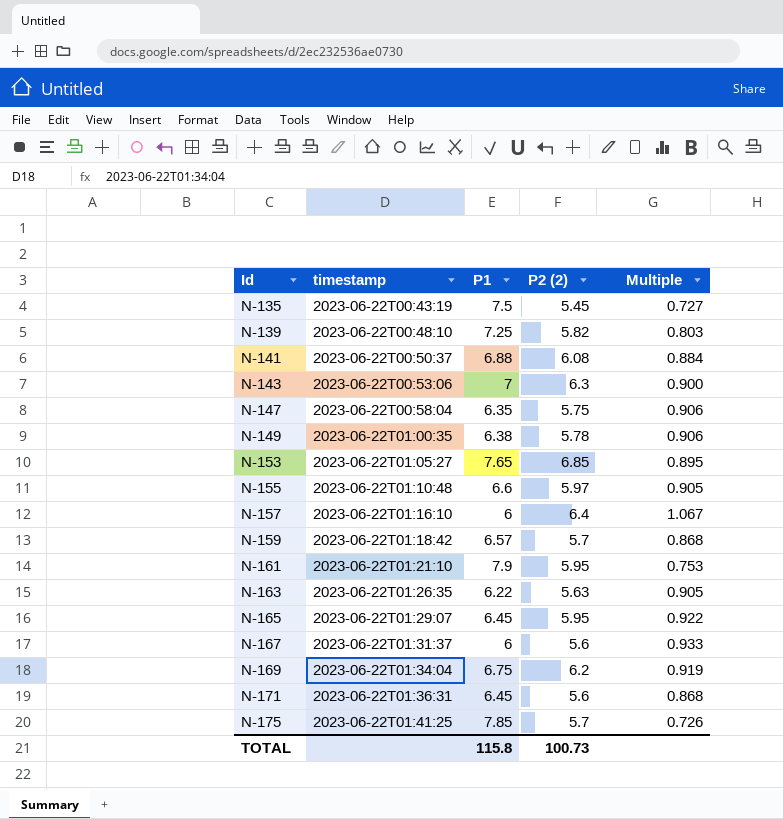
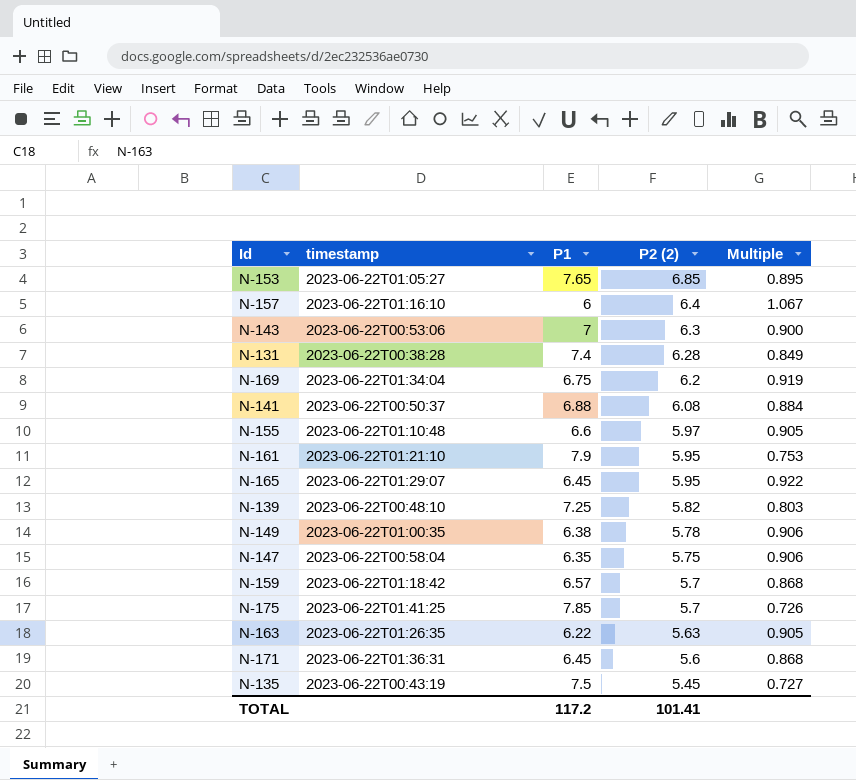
row order: Id ascending -> P2 (2) descending
row N-167: 2023-06-22T01:31:37 | 6 | 5.6 | 0.933 -> none
row N-131: none -> 2023-06-22T00:38:28 | 7.4 | 6.28 | 0.849
TOTAL | P1: 115.8 -> 117.2
TOTAL | P2 (2): 100.73 -> 101.41

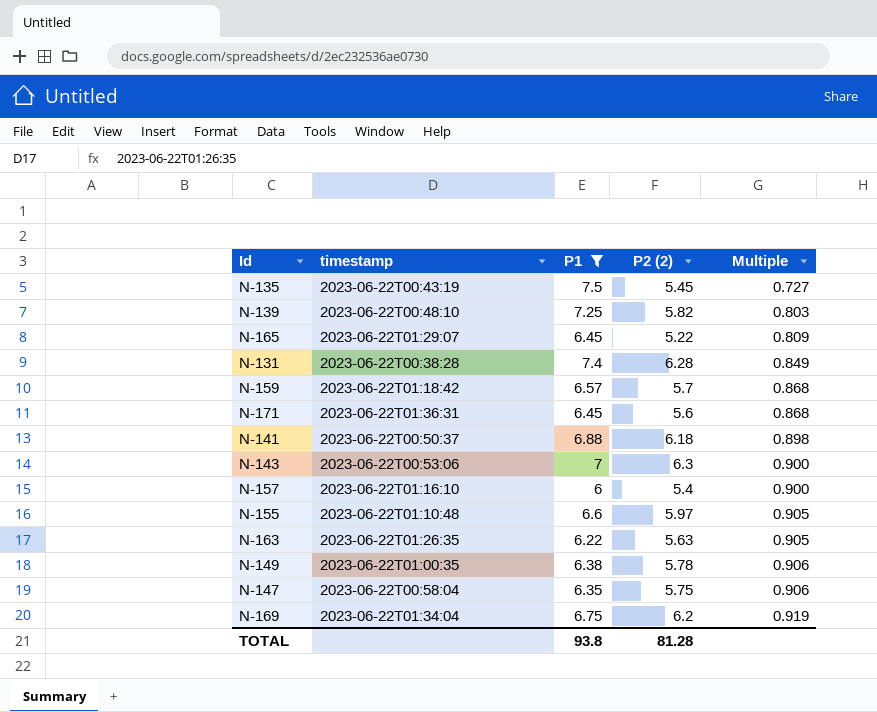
filter: none -> P1 <= 7.5
row order: P2 (2) descending -> Multiple ascending
N-165 | P2 (2): 5.95 -> 5.22
N-165 | Multiple: 0.922 -> 0.809
N-141 | P2 (2): 6.08 -> 6.18
N-141 | Multiple: 0.884 -> 0.898
N-157 | P2 (2): 6.4 -> 5.4
N-157 | Multiple: 1.067 -> 0.900
TOTAL | P1: 117.2 -> 93.8
TOTAL | P2 (2): 101.41 -> 81.28

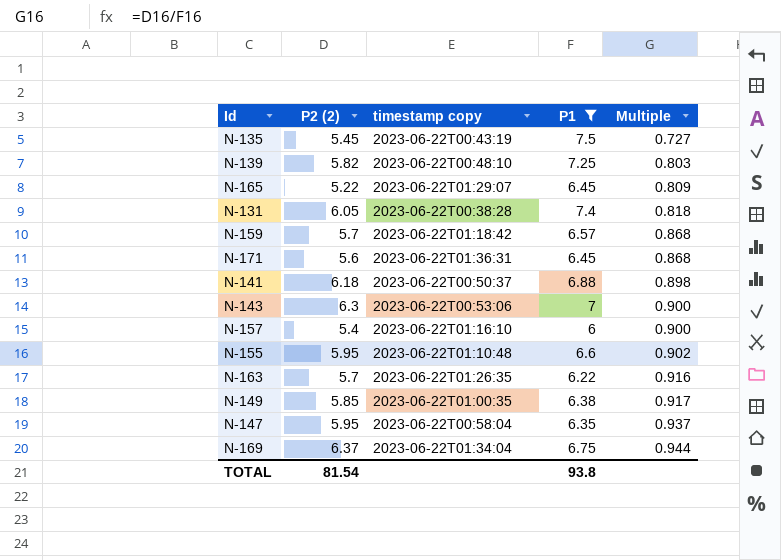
column P2 (2) | position: 4 -> 2
column name: timestamp -> timestamp copy
N-131 | P2 (2): 6.28 -> 6.05
N-131 | Multiple: 0.849 -> 0.818
N-155 | P2 (2): 5.97 -> 5.95
N-155 | Multiple: 0.905 -> 0.902
N-163 | P2 (2): 5.63 -> 5.7
N-163 | Multiple: 0.905 -> 0.916
N-149 | P2 (2): 5.78 -> 5.85
N-149 | Multiple: 0.906 -> 0.917
N-147 | P2 (2): 5.75 -> 5.95
N-147 | Multiple: 0.906 -> 0.937
N-169 | P2 (2): 6.2 -> 6.37
N-169 | Multiple: 0.919 -> 0.944
TOTAL | P2 (2): 81.28 -> 81.54

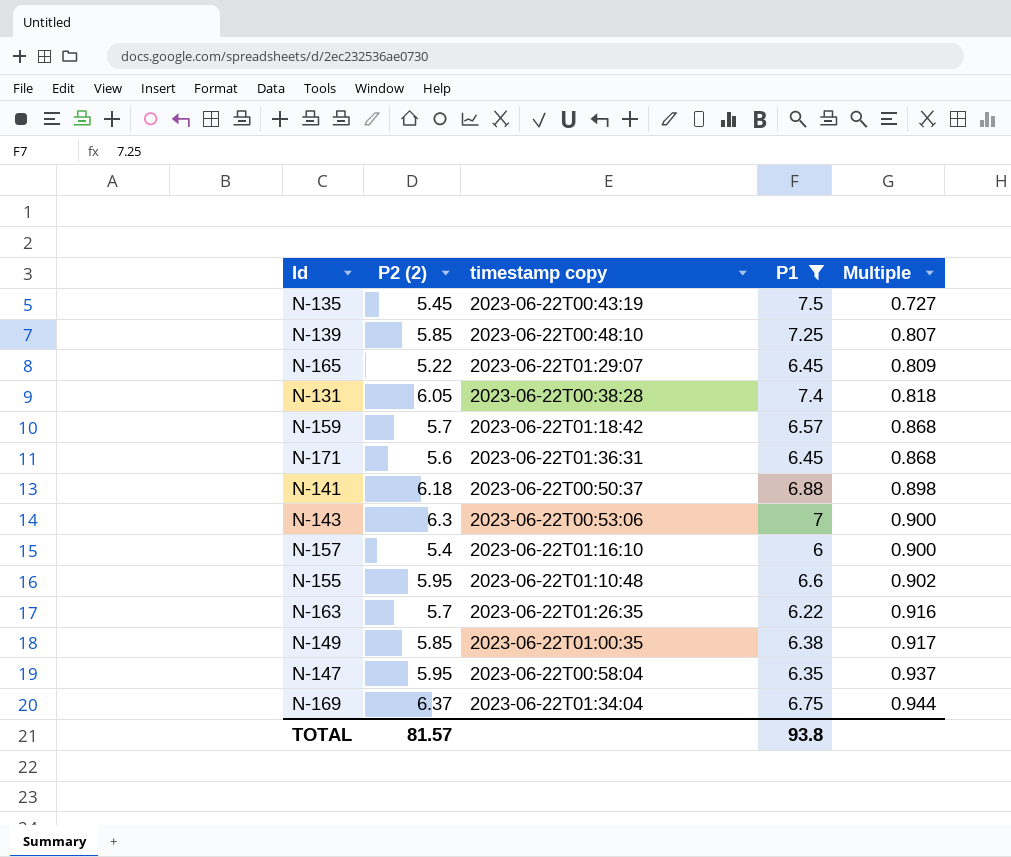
N-139 | P2 (2): 5.82 -> 5.85
N-139 | Multiple: 0.803 -> 0.807
TOTAL | P2 (2): 81.54 -> 81.57

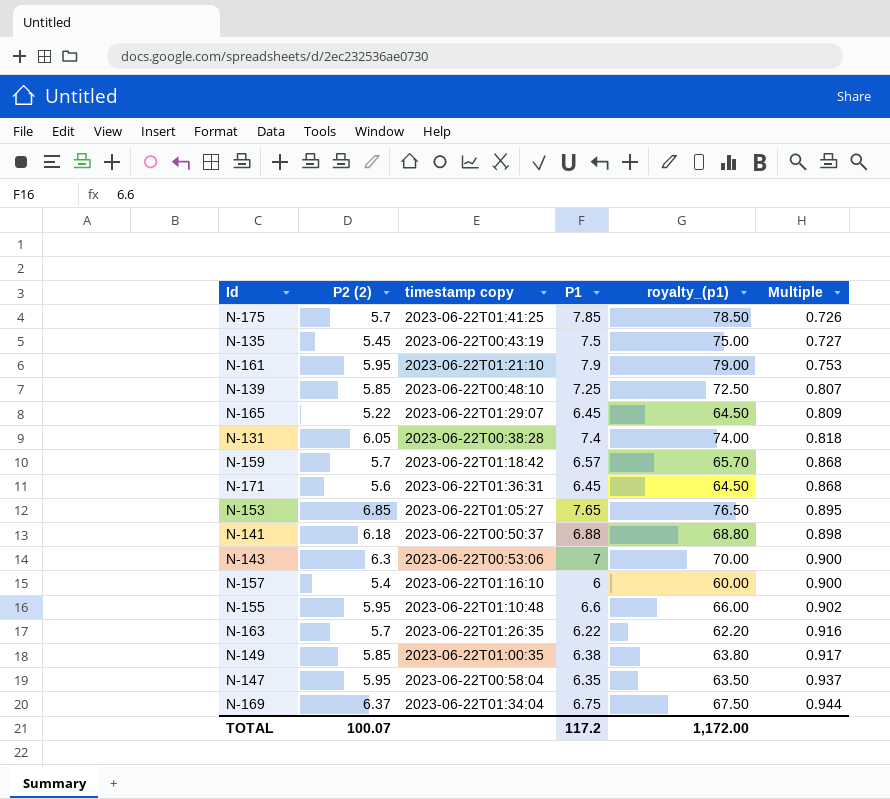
filter: P1 <= 7.5 -> none
column royalty_(p1) | formula: none -> [P1] * 10
TOTAL | P2 (2): 81.57 -> 100.07
TOTAL | P1: 93.8 -> 117.2

